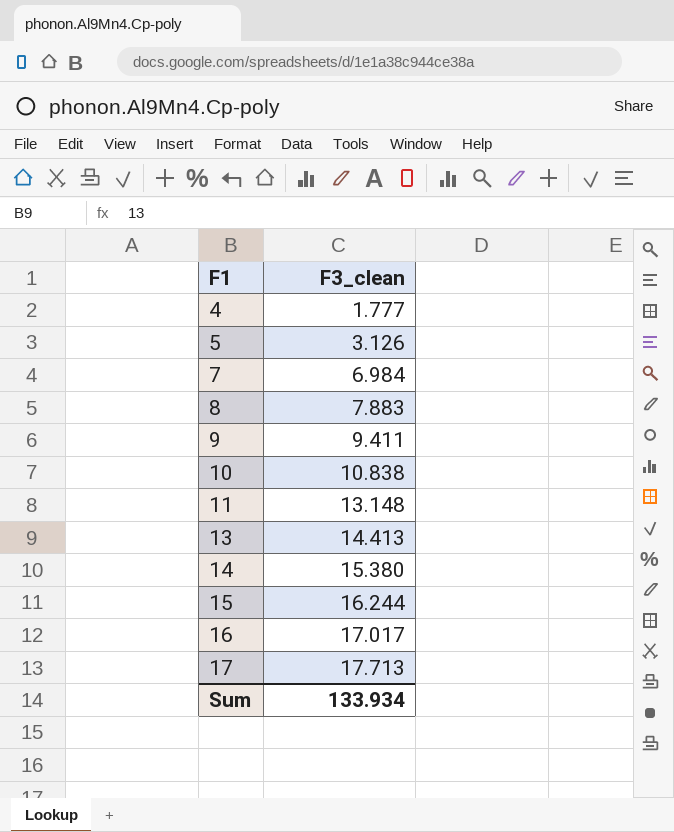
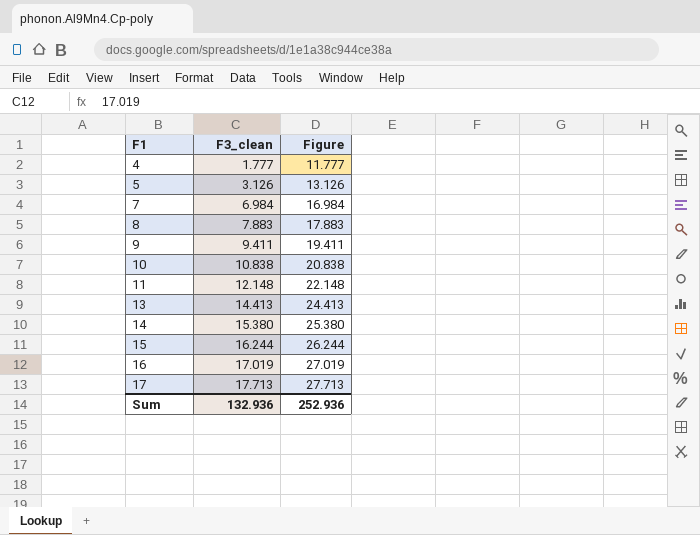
column Figure | formula: none -> [F3_clean] + 10
11 | F3_clean: 13.148 -> 12.148
16 | F3_clean: 17.017 -> 17.019
Sum | F3_clean: 133.934 -> 132.936

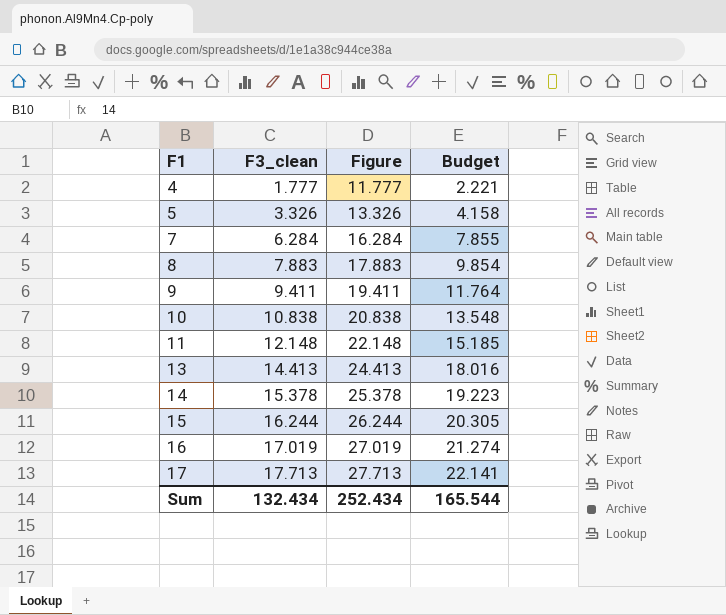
column Budget | formula: none -> [F3_clean] * 1.25
5 | F3_clean: 3.126 -> 3.326
5 | Figure: 13.126 -> 13.326
7 | F3_clean: 6.984 -> 6.284
7 | Figure: 16.984 -> 16.284
14 | F3_clean: 15.380 -> 15.378
14 | Figure: 25.380 -> 25.378
Sum | F3_clean: 132.936 -> 132.434
Sum | Figure: 252.936 -> 252.434

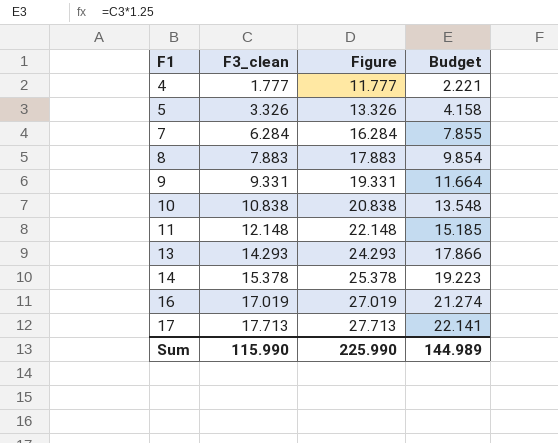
row 15: 16.244 | 26.244 | 20.305 -> none
9 | F3_clean: 9.411 -> 9.331
9 | Figure: 19.411 -> 19.331
9 | Budget: 11.764 -> 11.664
13 | F3_clean: 14.413 -> 14.293
13 | Figure: 24.413 -> 24.293
13 | Budget: 18.016 -> 17.866
Sum | F3_clean: 132.434 -> 115.990
Sum | Figure: 252.434 -> 225.990
Sum | Budget: 165.544 -> 144.989

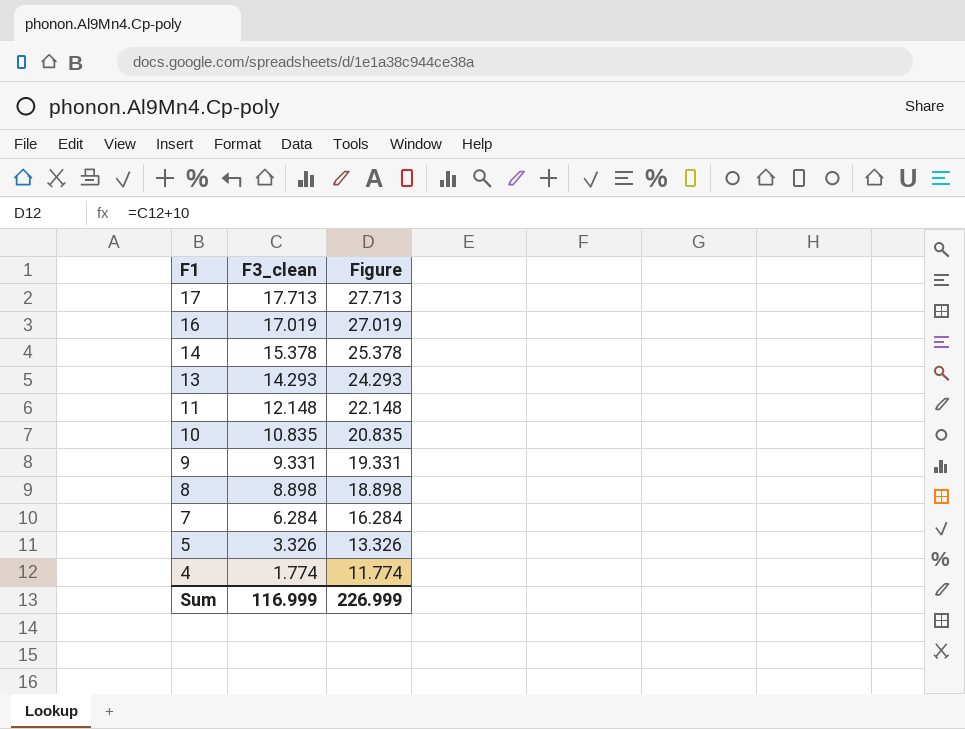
row order: F1 ascending -> F1 descending
column Budget | formula: [F3_clean] * 1.25 -> none
10 | F3_clean: 10.838 -> 10.835
10 | Figure: 20.838 -> 20.835
8 | F3_clean: 7.883 -> 8.898
8 | Figure: 17.883 -> 18.898
4 | F3_clean: 1.777 -> 1.774
4 | Figure: 11.777 -> 11.774
Sum | F3_clean: 115.990 -> 116.999
Sum | Figure: 225.990 -> 226.999

